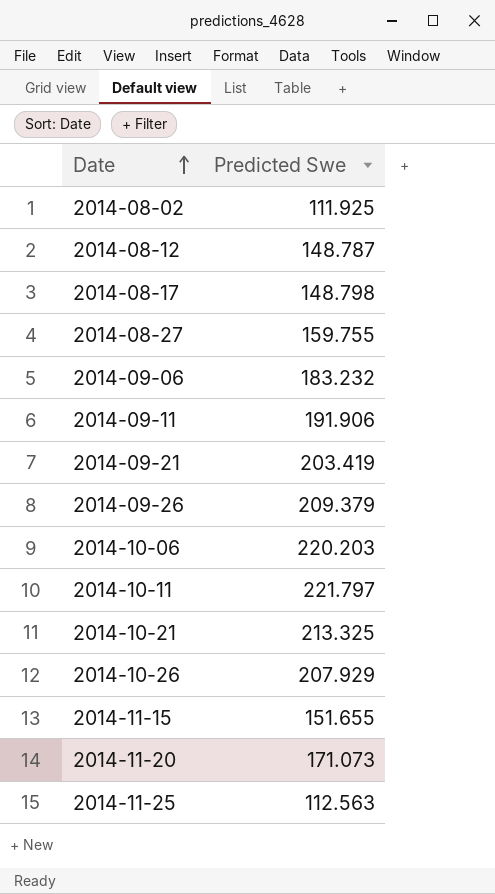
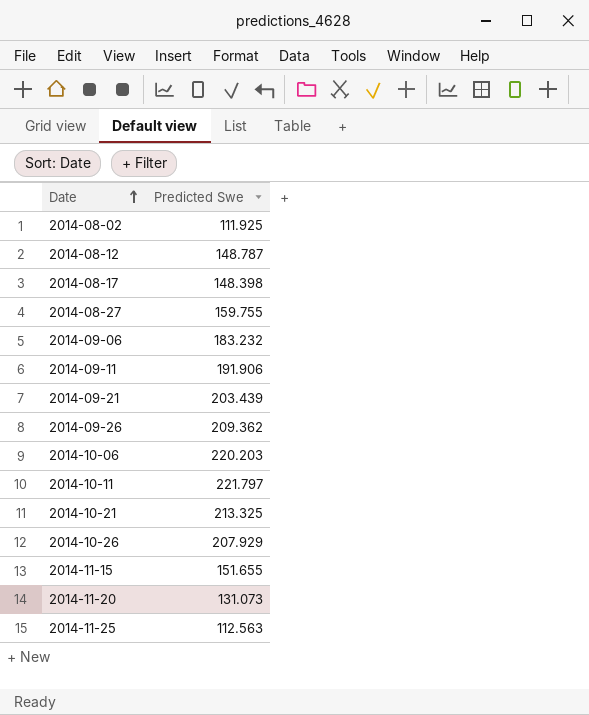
2014-08-17 | Predicted Swe: 148.798 -> 148.398
2014-09-21 | Predicted Swe: 203.419 -> 203.439
2014-09-26 | Predicted Swe: 209.379 -> 209.362
2014-11-20 | Predicted Swe: 171.073 -> 131.073

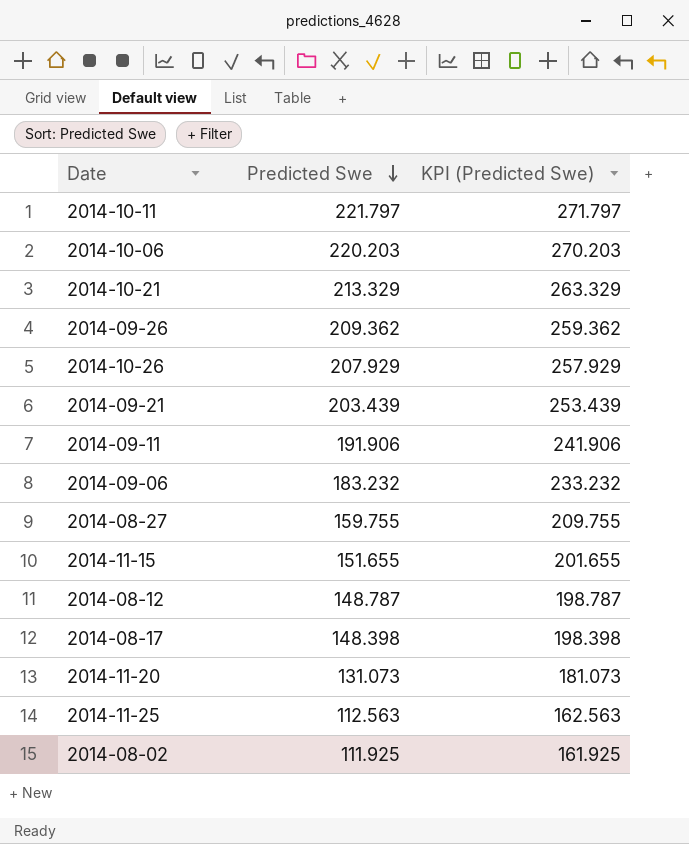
row order: Date ascending -> Predicted Swe descending
column KPI (Predicted Swe) | formula: none -> [Predicted Swe] + 50
2014-10-21 | Predicted Swe: 213.325 -> 213.329

